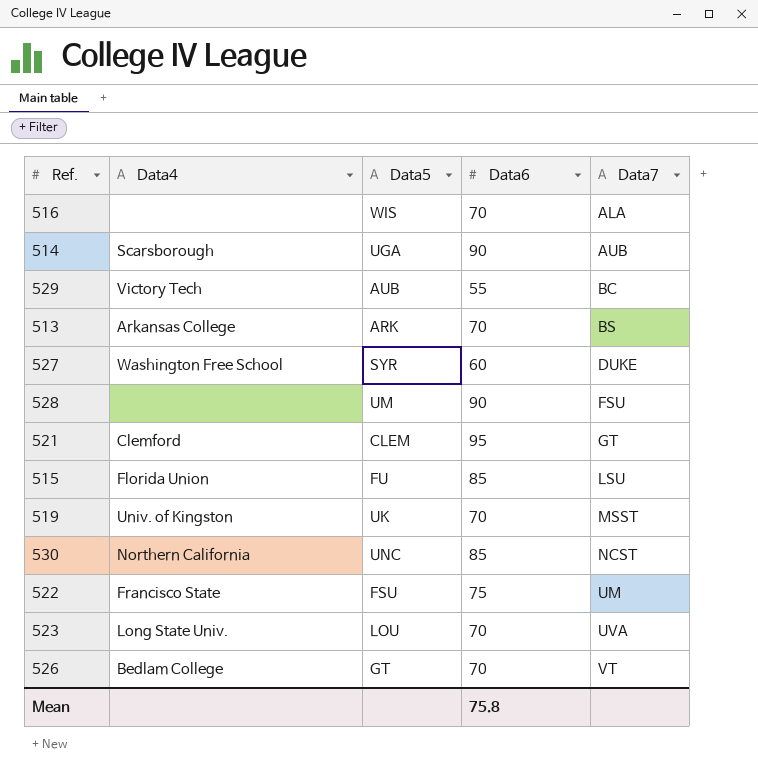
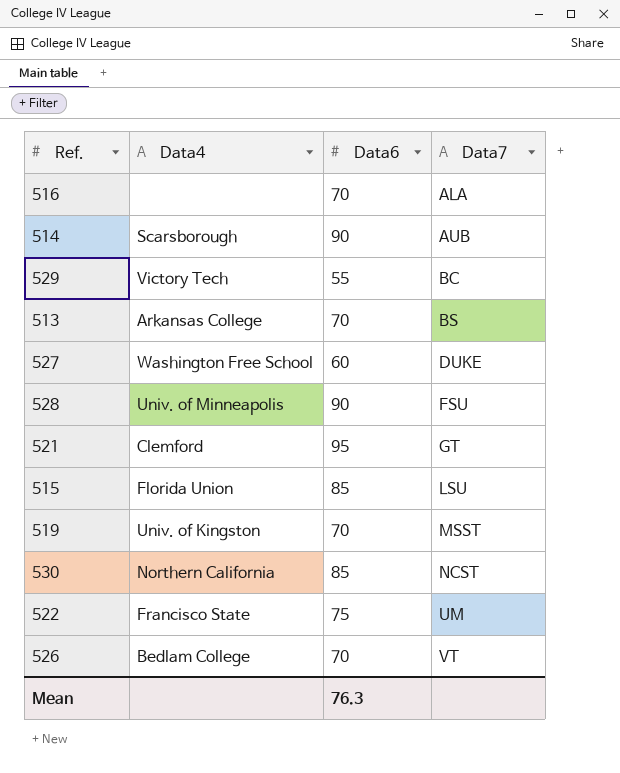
column Data5 | position: 3 -> none
row 523: Long State Univ. | LOU | 70 | UVA -> none
528 | Data4: none -> Univ. of Minneapolis
Mean | Data6: 75.8 -> 76.3

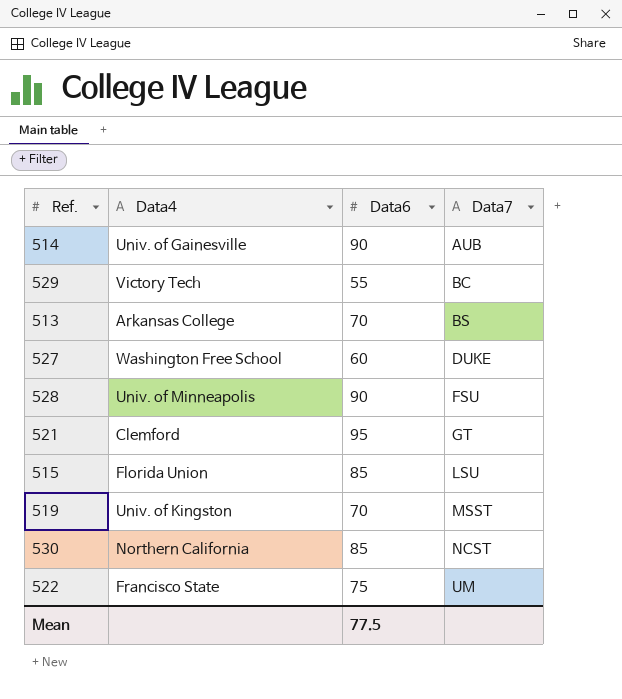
row 516: none | 70 | ALA -> none
row 526: Bedlam College | 70 | VT -> none
514 | Data4: Scarsborough -> Univ. of Gainesville
Mean | Data6: 76.3 -> 77.5

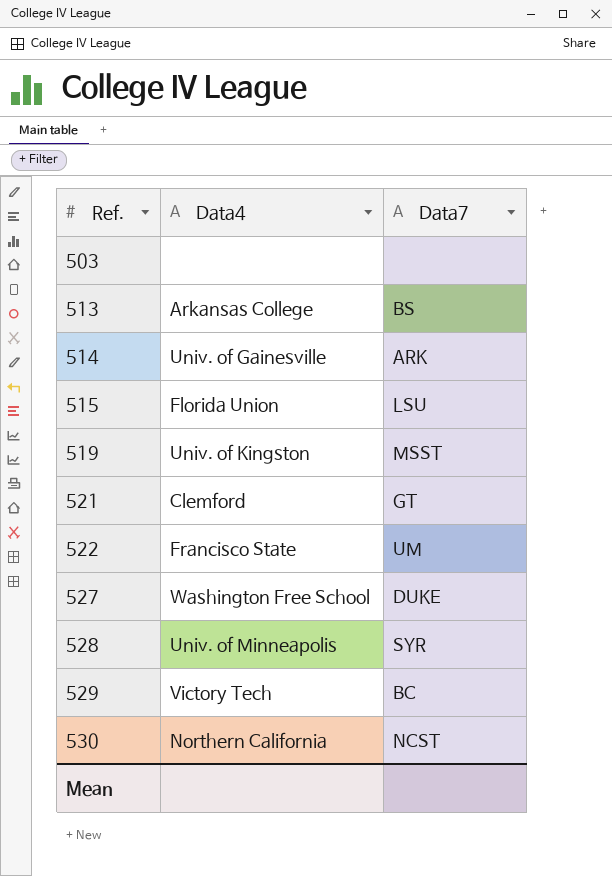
row order: Data7 ascending -> Ref. ascending
column Data6 | position: 3 -> none
row 503: none -> none | none
514 | Data7: AUB -> ARK
528 | Data7: FSU -> SYR

